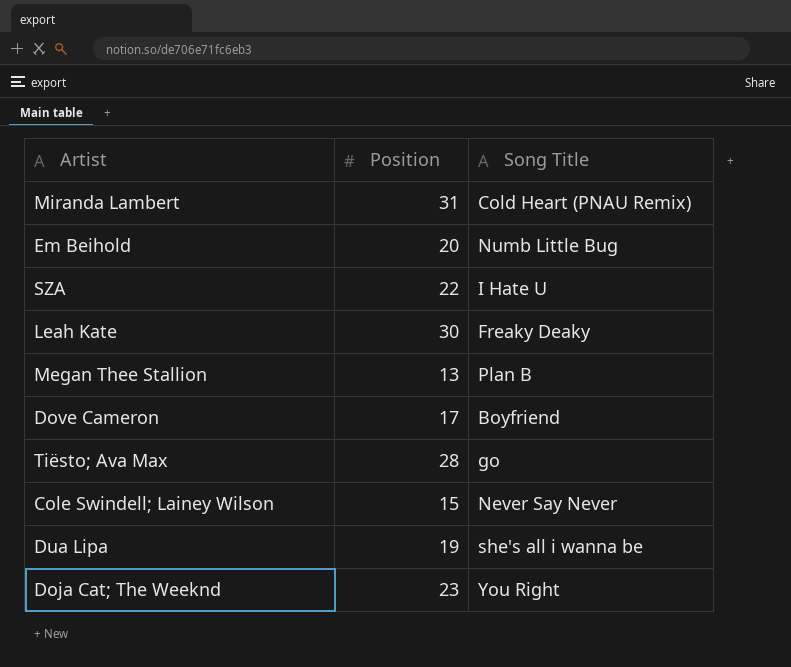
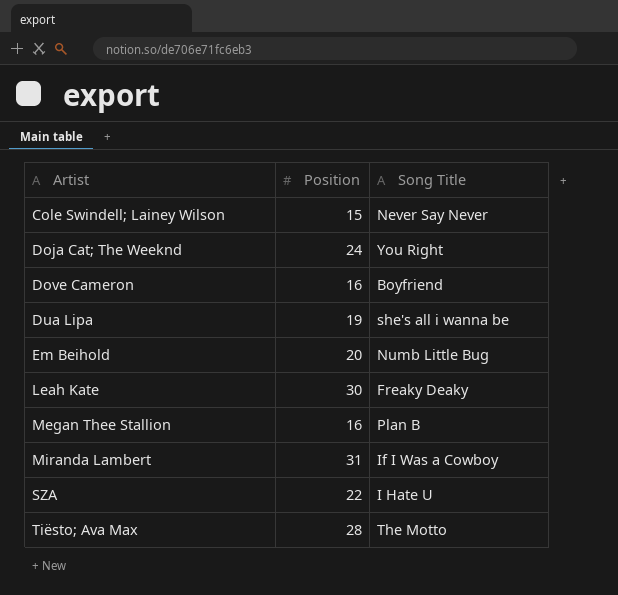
row order: none -> Artist ascending
Doja Cat; The Weeknd | Position: 23 -> 24
Dove Cameron | Position: 17 -> 16
Megan Thee Stallion | Position: 13 -> 16
Miranda Lambert | Song Title: Cold Heart (PNAU Remix) -> If I Was a Cowboy
Tiësto; Ava Max | Song Title: go -> The Motto

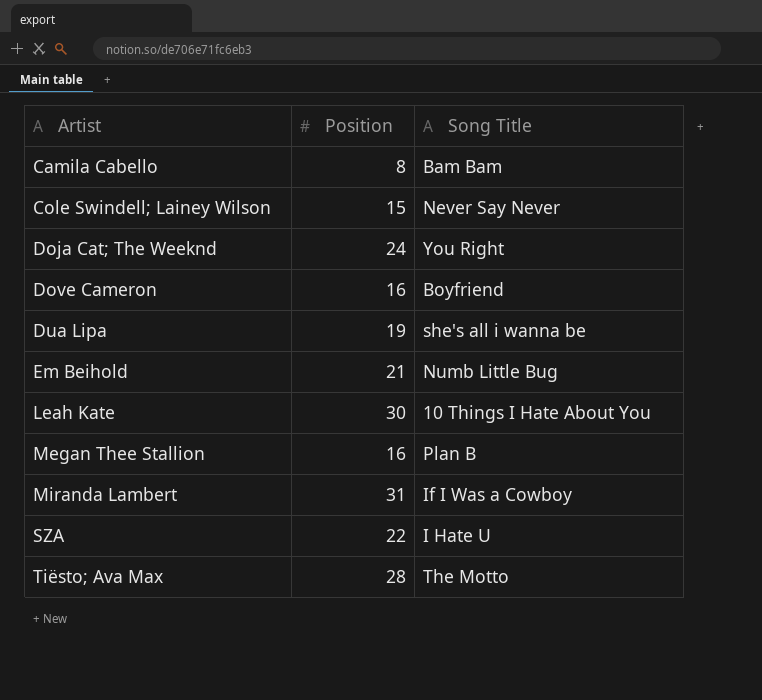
row Camila Cabello: none -> 8 | Bam Bam
Em Beihold | Position: 20 -> 21
Leah Kate | Song Title: Freaky Deaky -> 10 Things I Hate About You

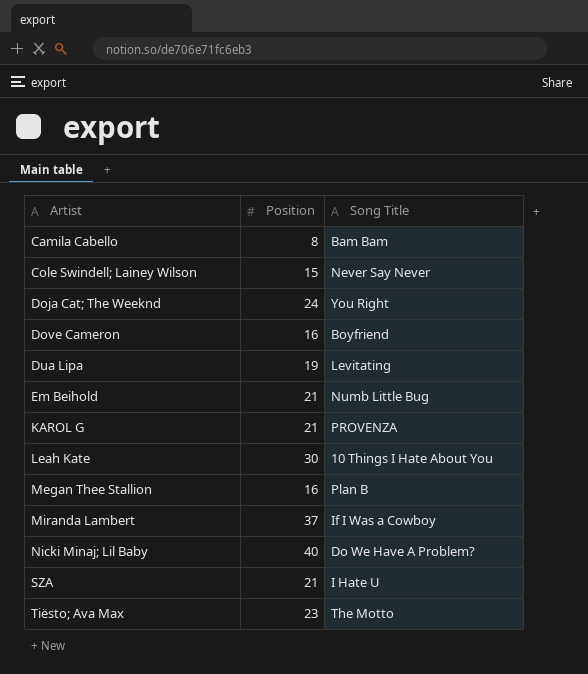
Dua Lipa | Song Title: she's all i wanna be -> Levitating
row KAROL G: none -> 21 | PROVENZA
Miranda Lambert | Position: 31 -> 37
row Nicki Minaj; Lil Baby: none -> 40 | Do We Have A Problem?
SZA | Position: 22 -> 21
Tiësto; Ava Max | Position: 28 -> 23

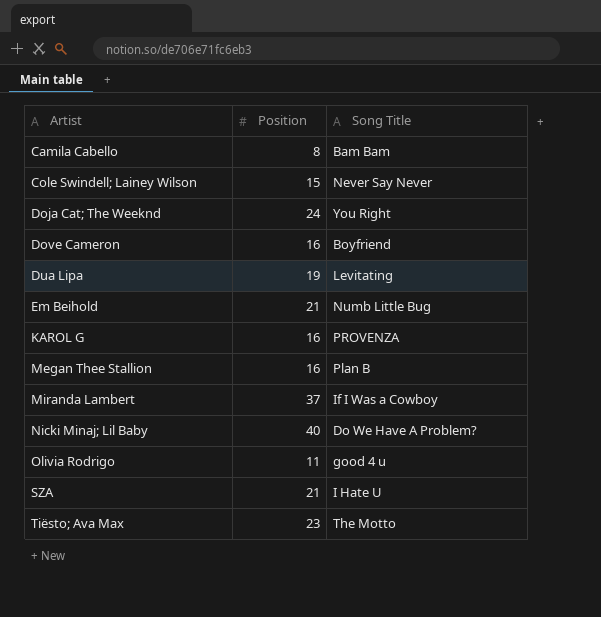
row Leah Kate: 30 | 10 Things I Hate About You -> none
KAROL G | Position: 21 -> 16
row Olivia Rodrigo: none -> 11 | good 4 u

